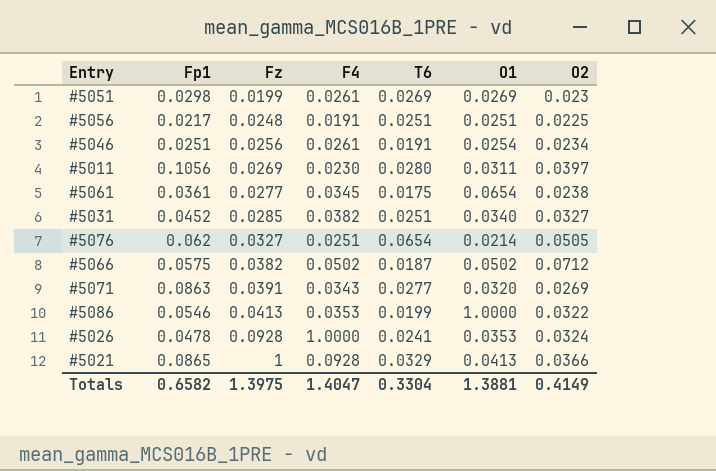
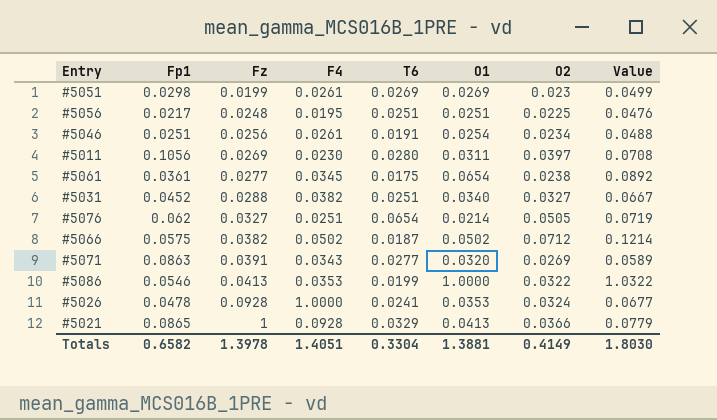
column Value | formula: none -> [O1] + [O2]
#5056 | F4: 0.0191 -> 0.0195
#5031 | Fz: 0.0285 -> 0.0288
Totals | Fz: 1.3975 -> 1.3978
Totals | F4: 1.4047 -> 1.4051

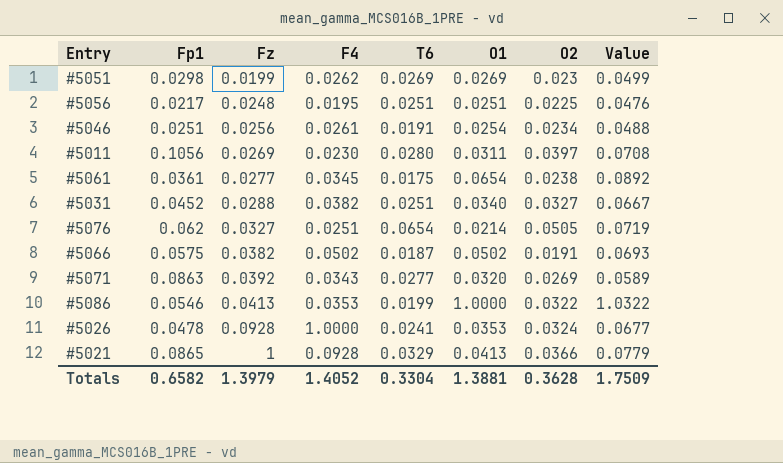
#5051 | F4: 0.0261 -> 0.0262
#5066 | O2: 0.0712 -> 0.0191
#5066 | Value: 0.1214 -> 0.0693
#5071 | Fz: 0.0391 -> 0.0392
Totals | Fz: 1.3978 -> 1.3979
Totals | F4: 1.4051 -> 1.4052
Totals | O2: 0.4149 -> 0.3628
Totals | Value: 1.8030 -> 1.7509

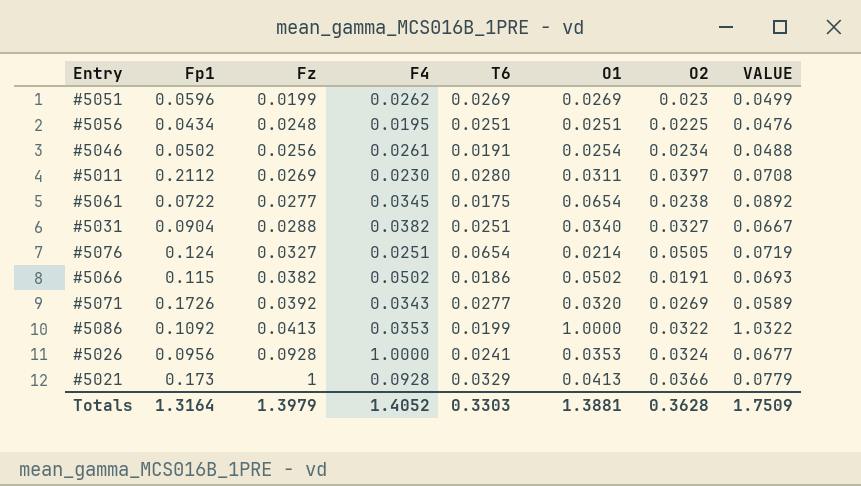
column name: Value -> VALUE
#5051 | Fp1: 0.0298 -> 0.0596
#5056 | Fp1: 0.0217 -> 0.0434
#5046 | Fp1: 0.0251 -> 0.0502
#5011 | Fp1: 0.1056 -> 0.2112
#5061 | Fp1: 0.0361 -> 0.0722
#5031 | Fp1: 0.0452 -> 0.0904
#5076 | Fp1: 0.062 -> 0.124
#5066 | Fp1: 0.0575 -> 0.115
#5066 | T6: 0.0187 -> 0.0186
#5071 | Fp1: 0.0863 -> 0.1726
#5086 | Fp1: 0.0546 -> 0.1092
#5026 | Fp1: 0.0478 -> 0.0956
#5021 | Fp1: 0.0865 -> 0.173
Totals | Fp1: 0.6582 -> 1.3164
Totals | T6: 0.3304 -> 0.3303

